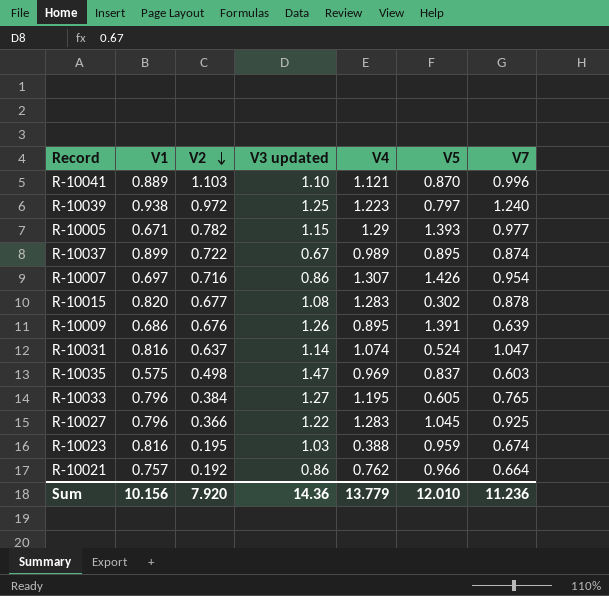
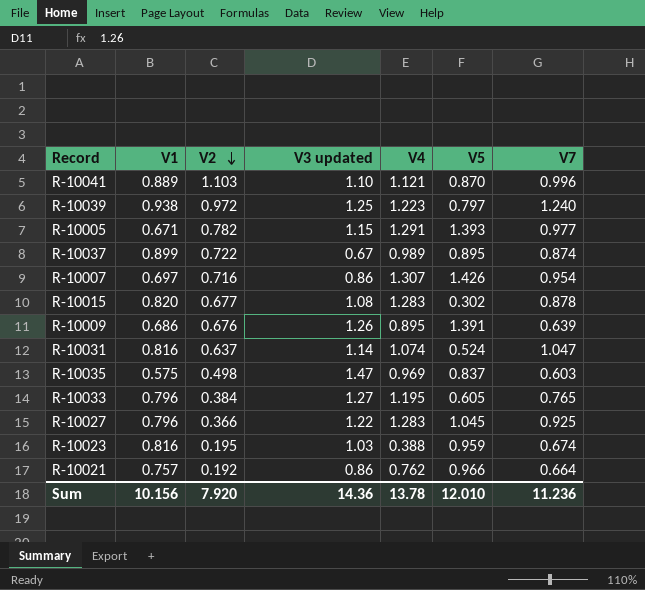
R-10005 | V4: 1.29 -> 1.291
Sum | V4: 13.779 -> 13.78

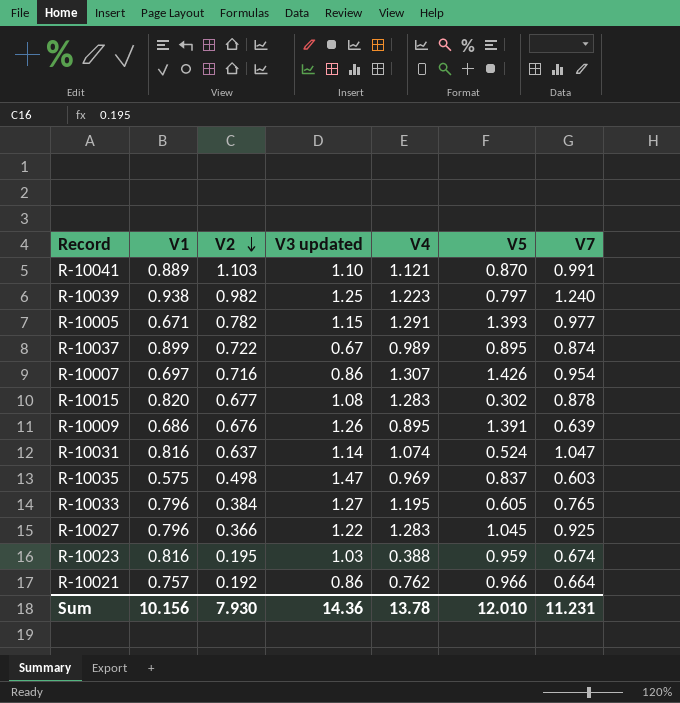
R-10041 | V7: 0.996 -> 0.991
R-10039 | V2: 0.972 -> 0.982
Sum | V2: 7.920 -> 7.930
Sum | V7: 11.236 -> 11.231

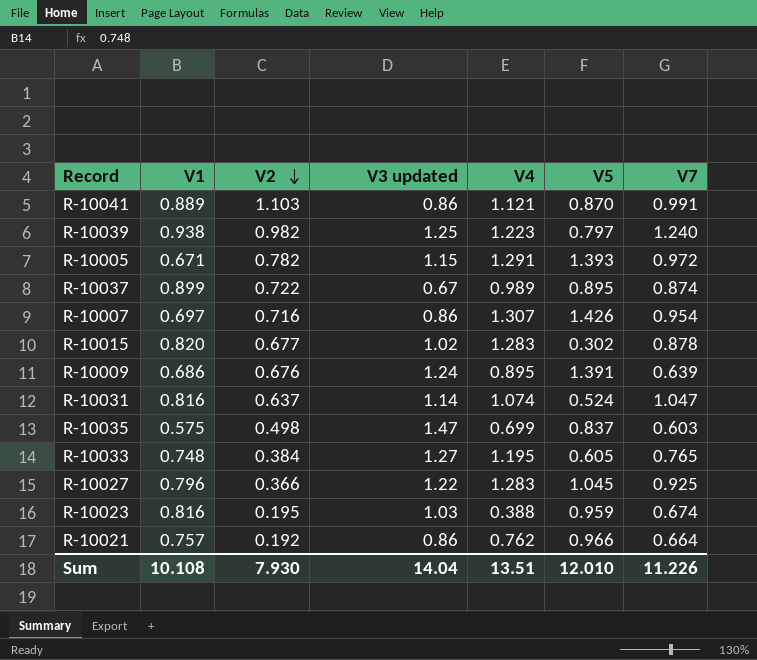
R-10041 | V3 updated: 1.10 -> 0.86
R-10005 | V7: 0.977 -> 0.972
R-10015 | V3 updated: 1.08 -> 1.02
R-10009 | V3 updated: 1.26 -> 1.24
R-10035 | V4: 0.969 -> 0.699
R-10033 | V1: 0.796 -> 0.748
Sum | V1: 10.156 -> 10.108
Sum | V3 updated: 14.36 -> 14.04
Sum | V4: 13.78 -> 13.51
Sum | V7: 11.231 -> 11.226

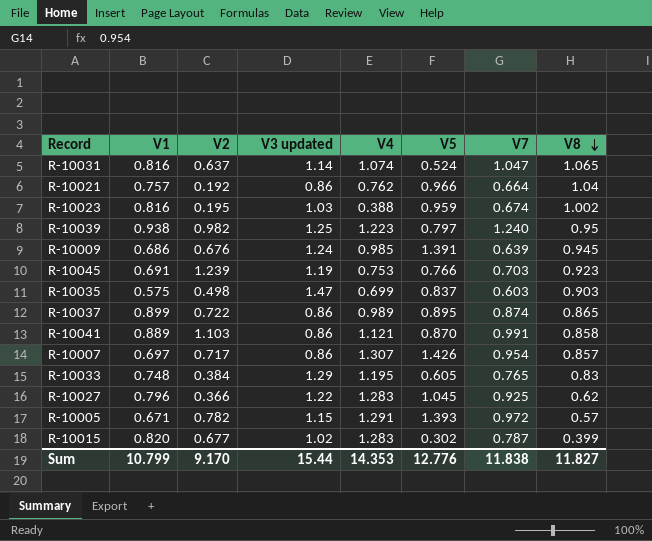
row order: V2 descending -> V8 descending
column V8 | position: none -> 8
R-10009 | V4: 0.895 -> 0.985
row R-10045: none -> 0.691 | 1.239 | 1.19 | 0.753 | 0.766 | 0.703 | 0.923
R-10037 | V3 updated: 0.67 -> 0.86
R-10007 | V2: 0.716 -> 0.717
R-10033 | V3 updated: 1.27 -> 1.29
R-10015 | V7: 0.878 -> 0.787
Sum | V1: 10.108 -> 10.799
Sum | V2: 7.930 -> 9.170
Sum | V3 updated: 14.04 -> 15.44
Sum | V4: 13.51 -> 14.353
Sum | V5: 12.010 -> 12.776
Sum | V7: 11.226 -> 11.838

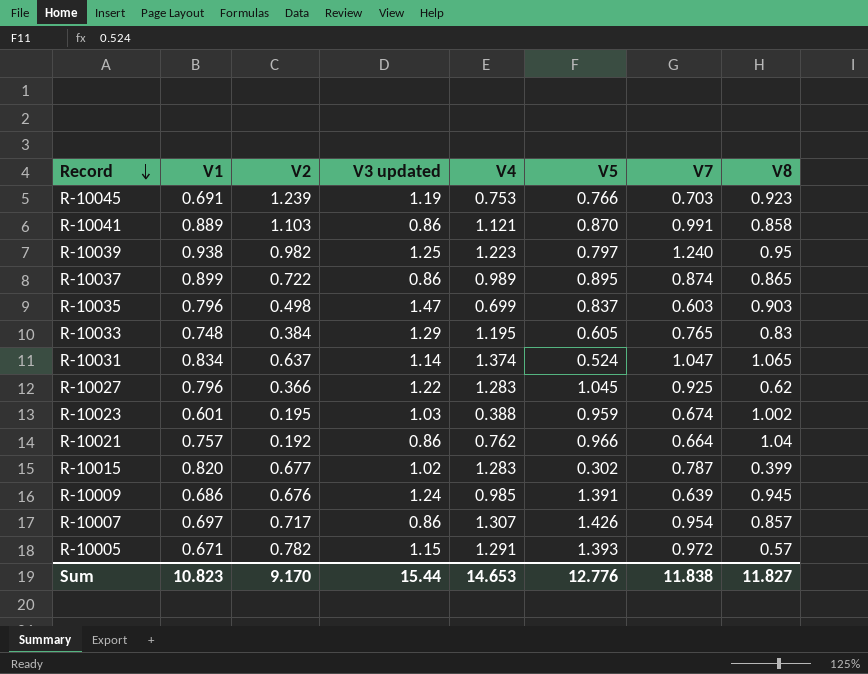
row order: V8 descending -> Record descending
R-10035 | V1: 0.575 -> 0.796
R-10031 | V1: 0.816 -> 0.834
R-10031 | V4: 1.074 -> 1.374
R-10023 | V1: 0.816 -> 0.601
Sum | V1: 10.799 -> 10.823
Sum | V4: 14.353 -> 14.653

